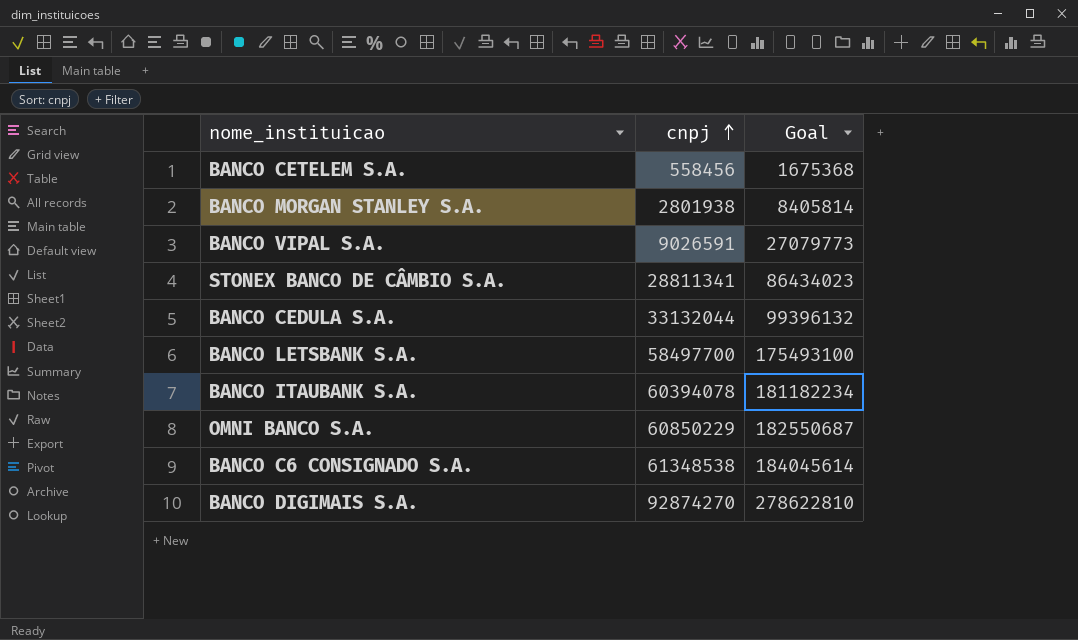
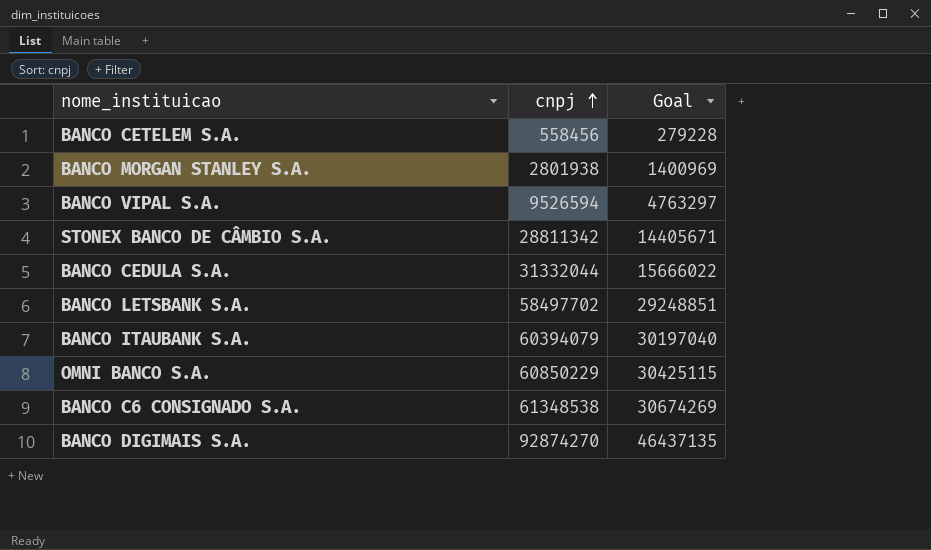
column Goal | formula: [cnpj] * 3 -> [cnpj] * 0.5
BANCO VIPAL S.A. | cnpj: 9026591 -> 9526594
STONEX BANCO DE CÂMBIO S.A. | cnpj: 28811341 -> 28811342
BANCO CEDULA S.A. | cnpj: 33132044 -> 31332044
BANCO LETSBANK S.A. | cnpj: 58497700 -> 58497702
BANCO ITAUBANK S.A. | cnpj: 60394078 -> 60394079

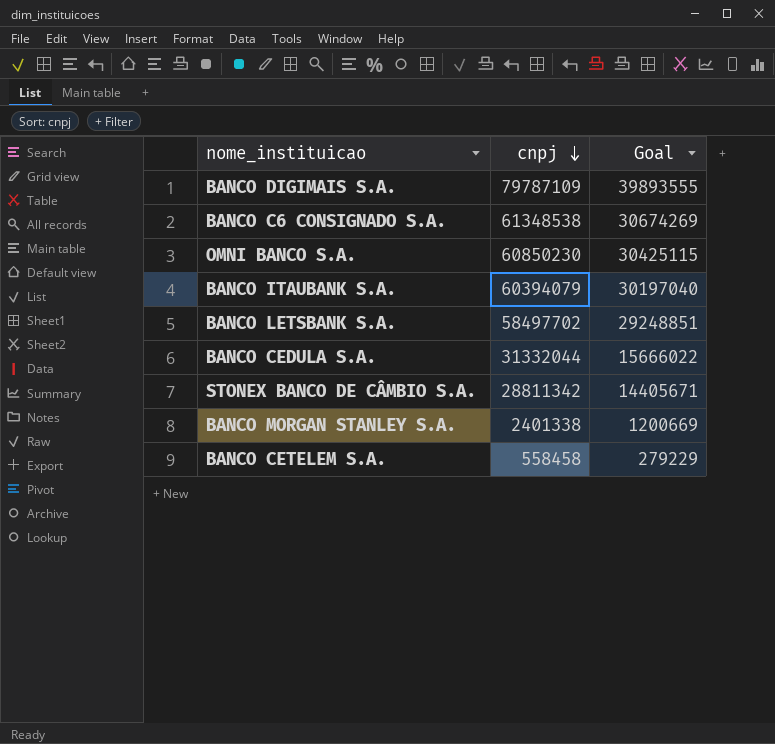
row order: cnpj ascending -> cnpj descending
row BANCO VIPAL S.A.: 9526594 | 4763297 -> none
BANCO DIGIMAIS S.A. | cnpj: 92874270 -> 79787109
BANCO DIGIMAIS S.A. | Goal: 46437135 -> 39893555
OMNI BANCO S.A. | cnpj: 60850229 -> 60850230
BANCO MORGAN STANLEY S.A. | cnpj: 2801938 -> 2401338
BANCO MORGAN STANLEY S.A. | Goal: 1400969 -> 1200669
BANCO CETELEM S.A. | cnpj: 558456 -> 558458
BANCO CETELEM S.A. | Goal: 279228 -> 279229

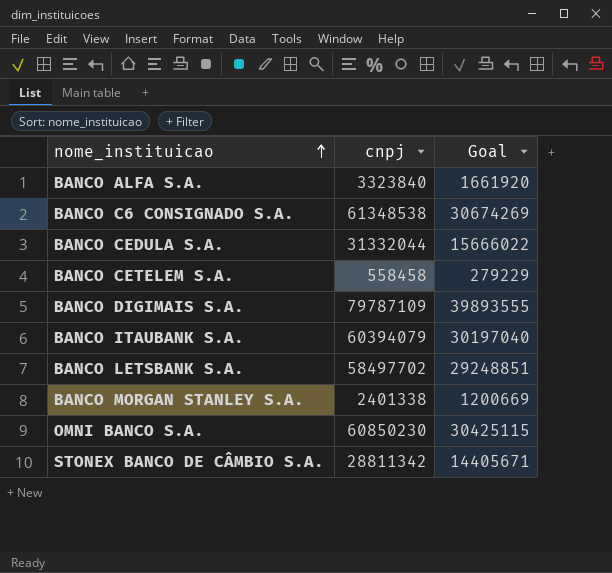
row order: cnpj descending -> nome_instituicao ascending
row BANCO ALFA S.A.: none -> 3323840 | 1661920

